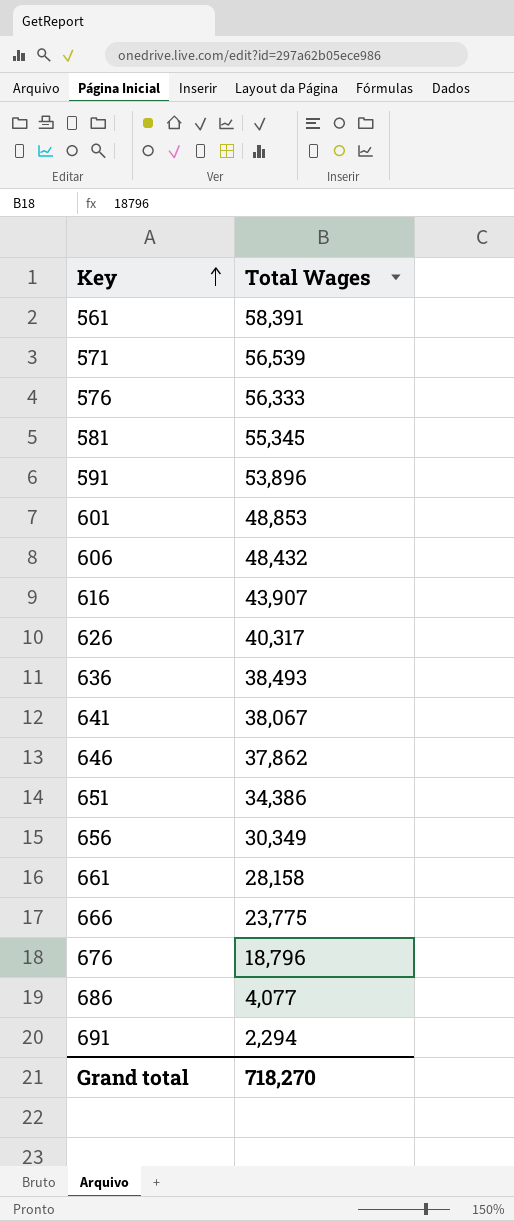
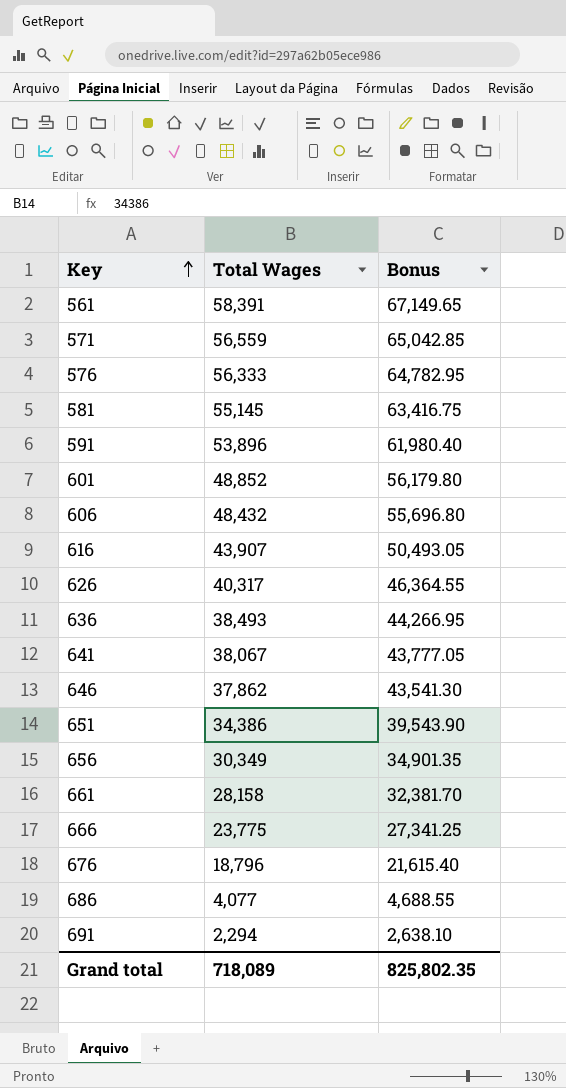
column Bonus | formula: none -> [Total Wages] * 1.15
571 | Total Wages: 56,539 -> 56,559
581 | Total Wages: 55,345 -> 55,145
601 | Total Wages: 48,853 -> 48,852
Grand total | Total Wages: 718,270 -> 718,089

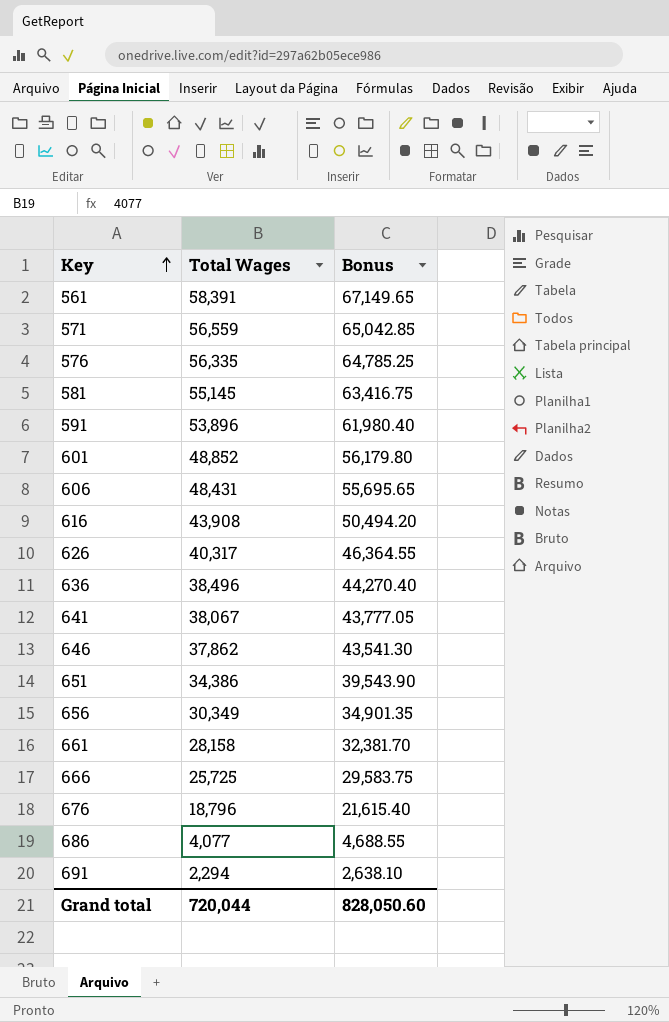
576 | Total Wages: 56,333 -> 56,335
576 | Bonus: 64,782.95 -> 64,785.25
606 | Total Wages: 48,432 -> 48,431
606 | Bonus: 55,696.80 -> 55,695.65
616 | Total Wages: 43,907 -> 43,908
616 | Bonus: 50,493.05 -> 50,494.20
636 | Total Wages: 38,493 -> 38,496
636 | Bonus: 44,266.95 -> 44,270.40
666 | Total Wages: 23,775 -> 25,725
666 | Bonus: 27,341.25 -> 29,583.75
Grand total | Total Wages: 718,089 -> 720,044
Grand total | Bonus: 825,802.35 -> 828,050.60

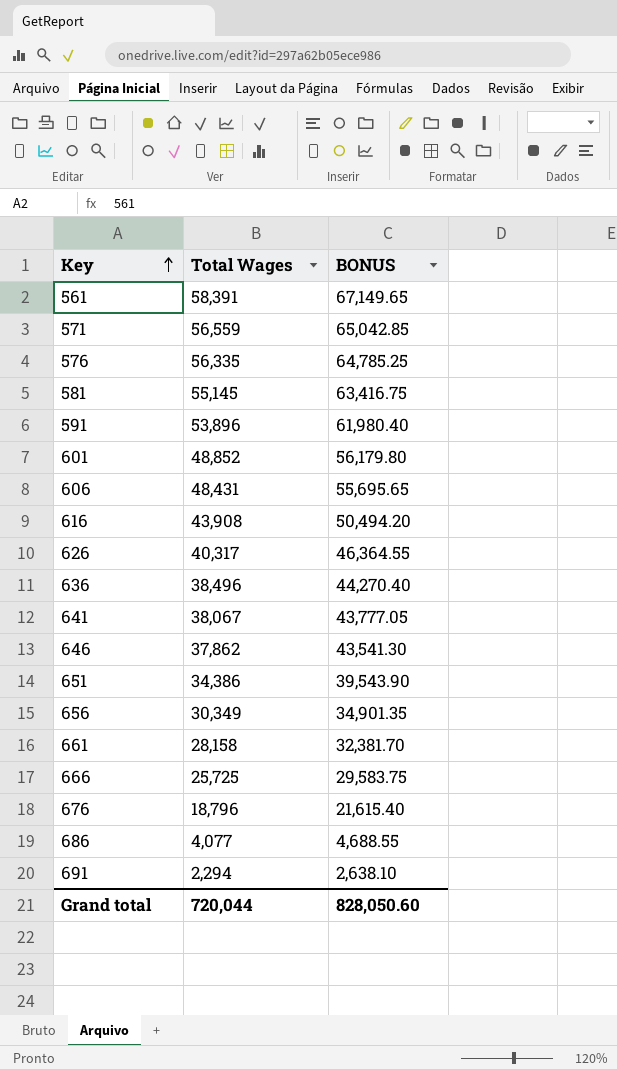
column name: Bonus -> BONUS

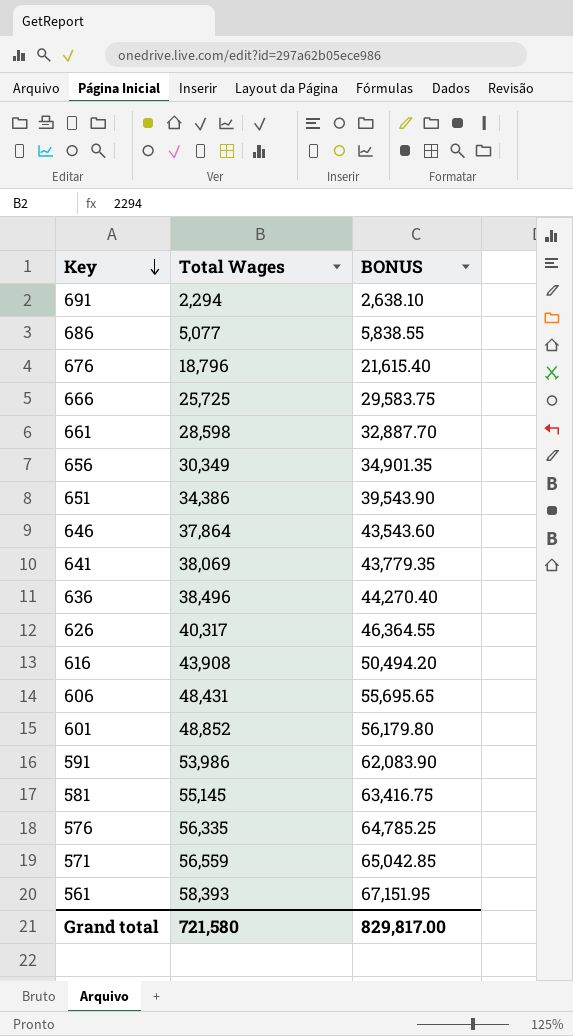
row order: Key ascending -> Key descending
686 | Total Wages: 4,077 -> 5,077
686 | BONUS: 4,688.55 -> 5,838.55
661 | Total Wages: 28,158 -> 28,598
661 | BONUS: 32,381.70 -> 32,887.70
646 | Total Wages: 37,862 -> 37,864
646 | BONUS: 43,541.30 -> 43,543.60
641 | Total Wages: 38,067 -> 38,069
641 | BONUS: 43,777.05 -> 43,779.35
591 | Total Wages: 53,896 -> 53,986
591 | BONUS: 61,980.40 -> 62,083.90
561 | Total Wages: 58,391 -> 58,393
561 | BONUS: 67,149.65 -> 67,151.95
Grand total | Total Wages: 720,044 -> 721,580
Grand total | BONUS: 828,050.60 -> 829,817.00

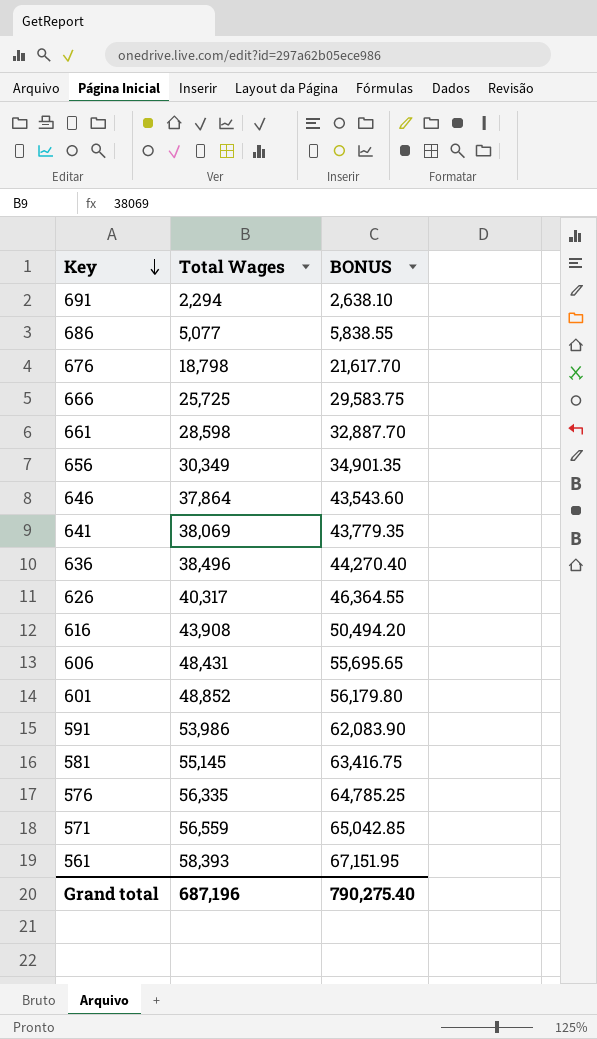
row 651: 34,386 | 39,543.90 -> none
676 | Total Wages: 18,796 -> 18,798
676 | BONUS: 21,615.40 -> 21,617.70
Grand total | Total Wages: 721,580 -> 687,196
Grand total | BONUS: 829,817.00 -> 790,275.40

